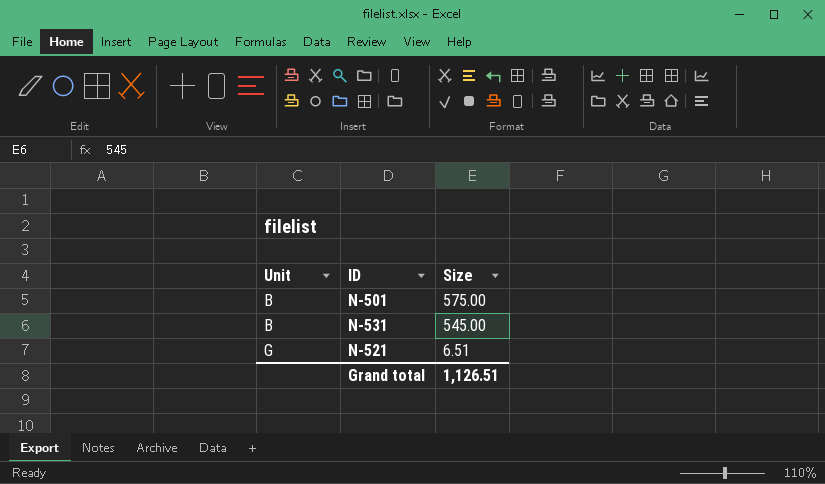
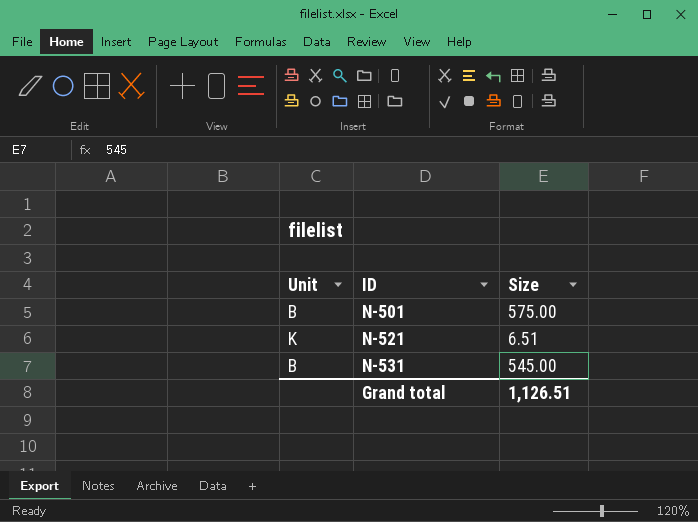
row order: Unit ascending -> ID ascending
N-521 | Unit: G -> K

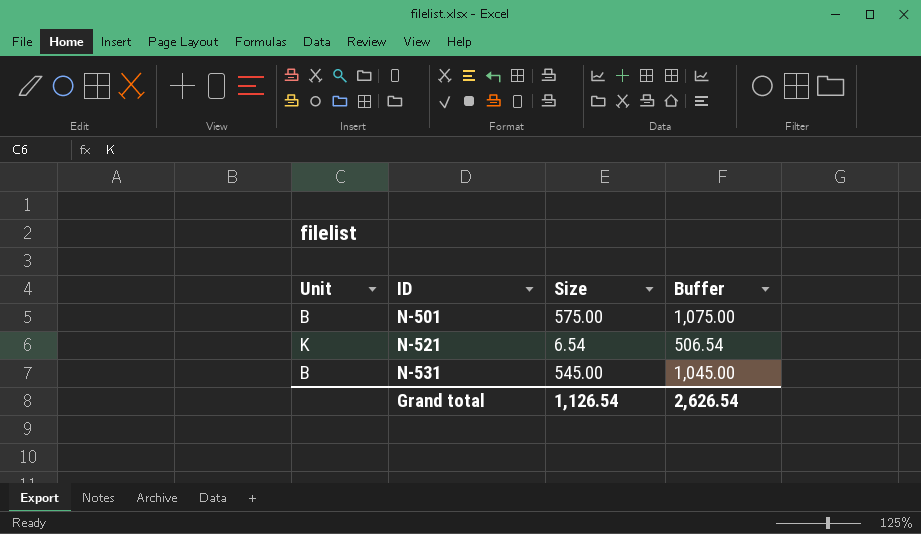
column Buffer | formula: none -> [Size] + 500
N-521 | Size: 6.51 -> 6.54
Grand total | Size: 1,126.51 -> 1,126.54

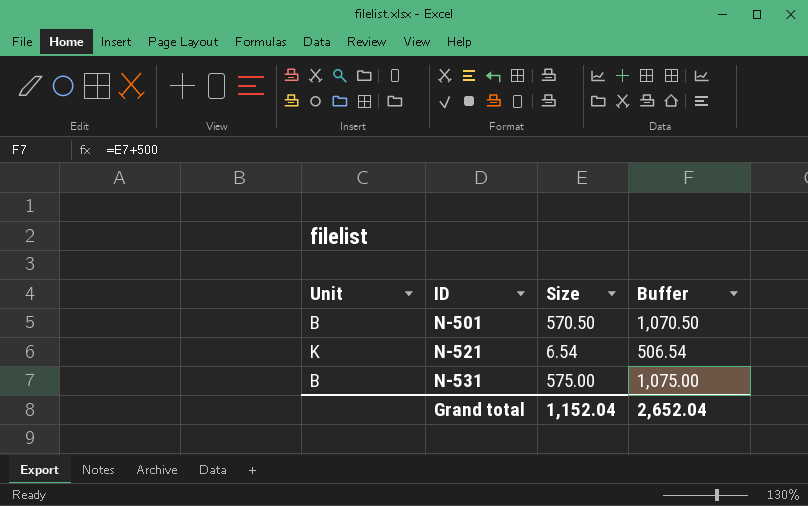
N-501 | Size: 575.00 -> 570.50
N-501 | Buffer: 1,075.00 -> 1,070.50
N-531 | Size: 545.00 -> 575.00
N-531 | Buffer: 1,045.00 -> 1,075.00
Grand total | Size: 1,126.54 -> 1,152.04
Grand total | Buffer: 2,626.54 -> 2,652.04

